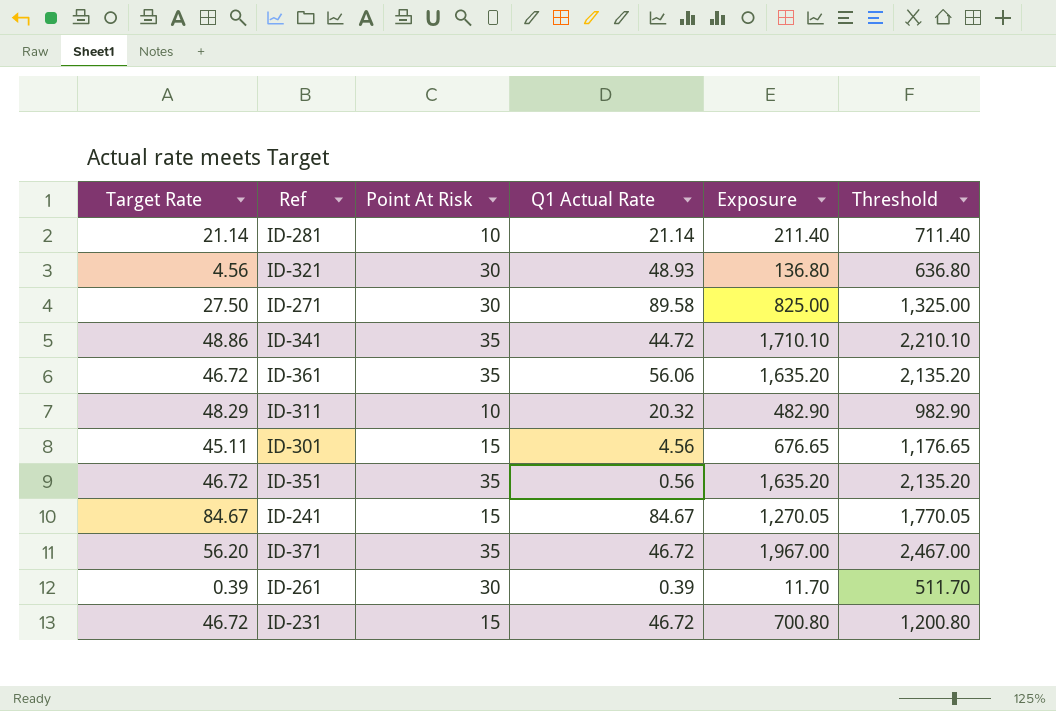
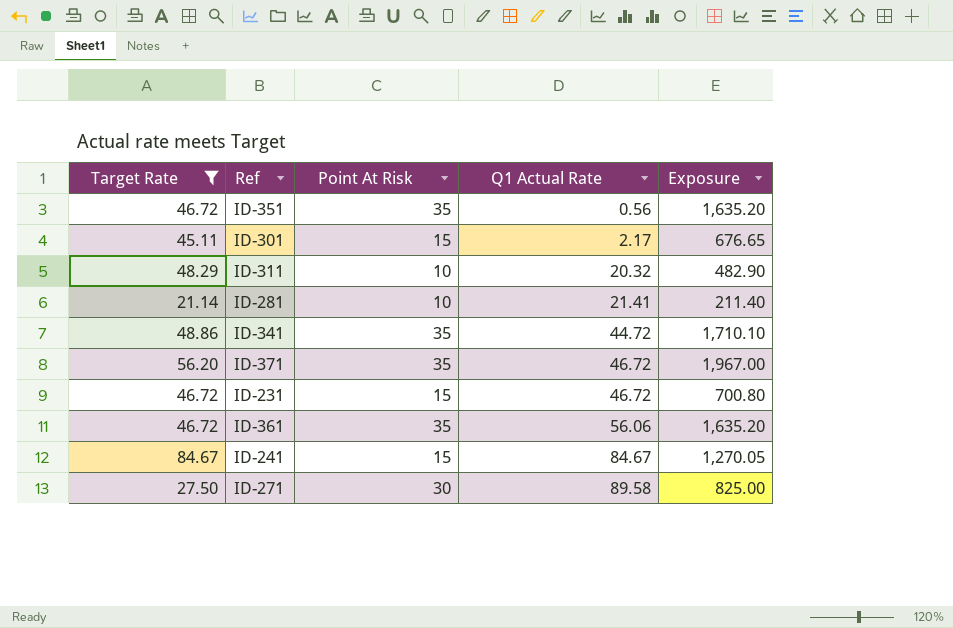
filter: none -> Target Rate >= 21.14
row order: none -> Q1 Actual Rate ascending
column Threshold | formula: [Exposure] + 500 -> none
ID-301 | Q1 Actual Rate: 4.56 -> 2.17
ID-281 | Q1 Actual Rate: 21.14 -> 21.41

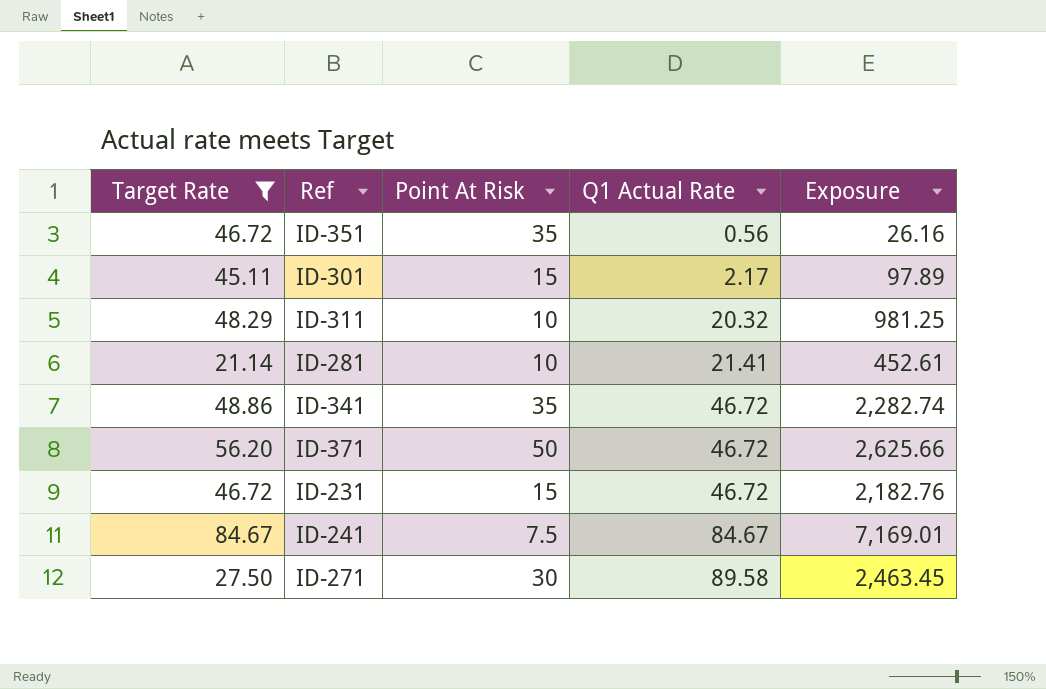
column Exposure | formula: [Target Rate] * [Point At Risk] -> [Target Rate] * [Q1 Actual Rate]
row ID-361: 46.72 | 35 | 56.06 | 1,635.20 -> none
ID-341 | Q1 Actual Rate: 44.72 -> 46.72
ID-371 | Point At Risk: 35 -> 50
ID-241 | Point At Risk: 15 -> 7.5

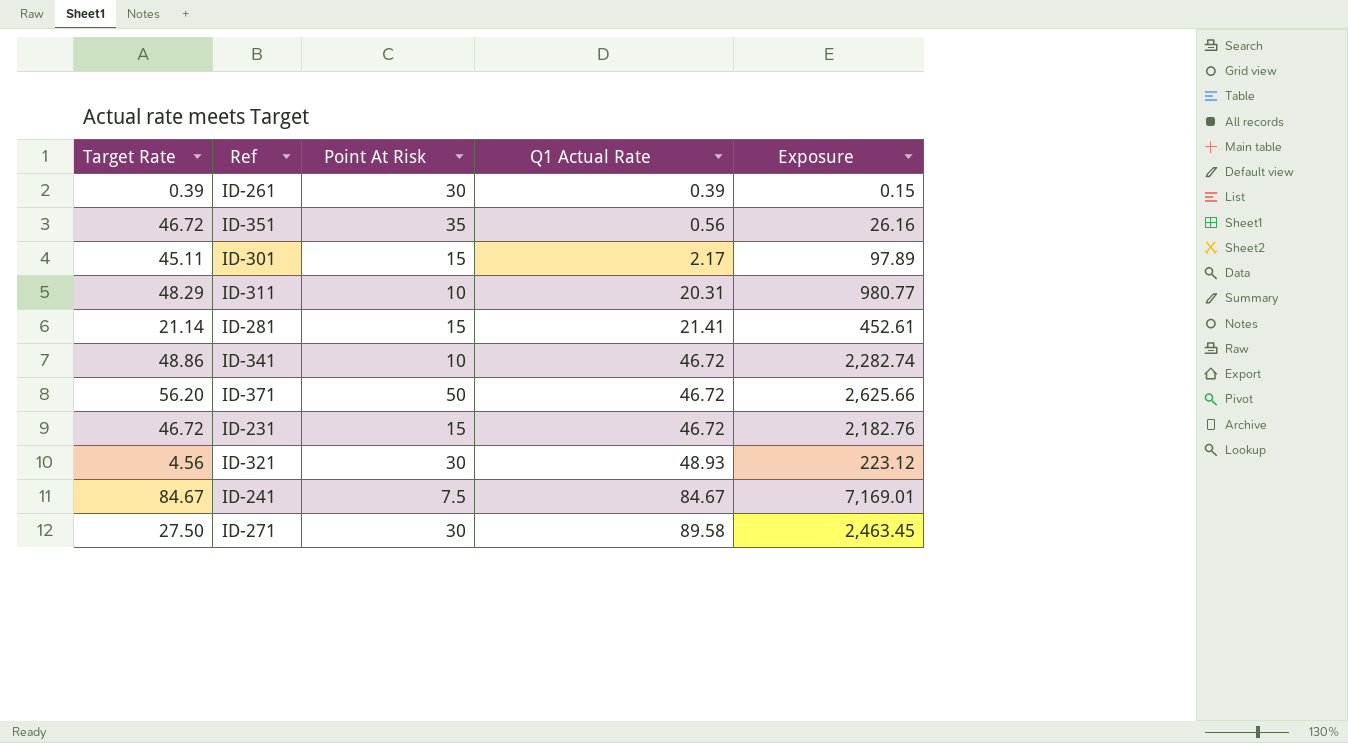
filter: Target Rate >= 21.14 -> none
ID-311 | Q1 Actual Rate: 20.32 -> 20.31
ID-311 | Exposure: 981.25 -> 980.77
ID-281 | Point At Risk: 10 -> 15
ID-341 | Point At Risk: 35 -> 10

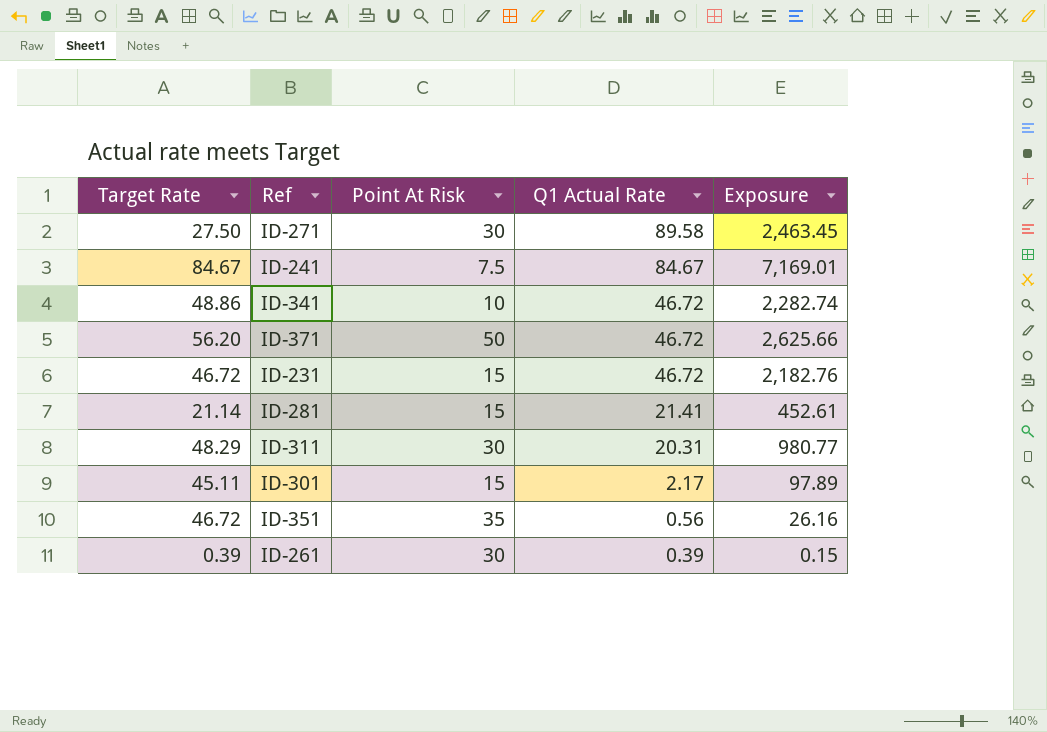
row order: Q1 Actual Rate ascending -> Q1 Actual Rate descending
row ID-321: 4.56 | 30 | 48.93 | 223.12 -> none
ID-311 | Point At Risk: 10 -> 30

